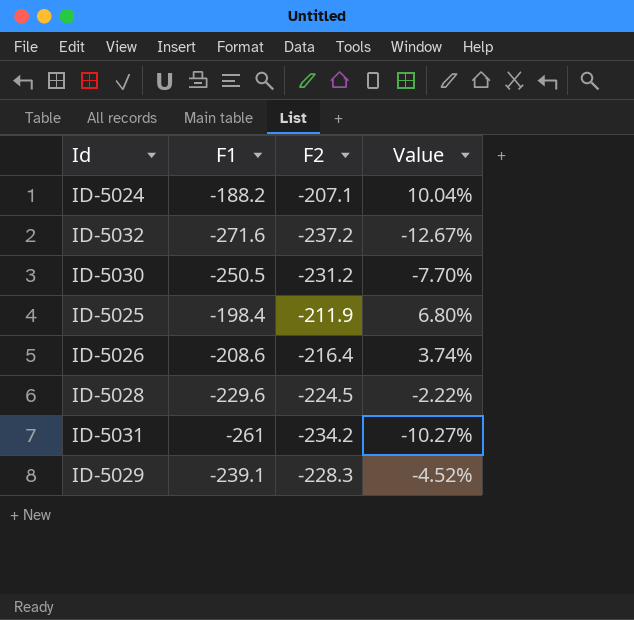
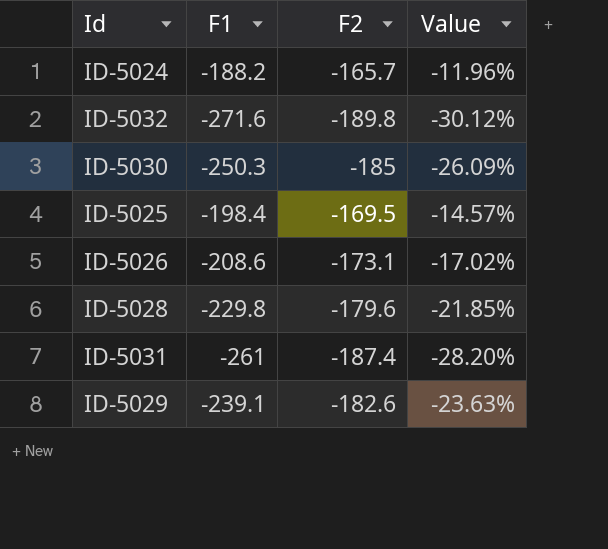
ID-5024 | F2: -207.1 -> -165.7
ID-5024 | Value: 10.04% -> -11.96%
ID-5032 | F2: -237.2 -> -189.8
ID-5032 | Value: -12.67% -> -30.12%
ID-5030 | F1: -250.5 -> -250.3
ID-5030 | F2: -231.2 -> -185
ID-5030 | Value: -7.70% -> -26.09%
ID-5025 | F2: -211.9 -> -169.5
ID-5025 | Value: 6.80% -> -14.57%
ID-5026 | F2: -216.4 -> -173.1
ID-5026 | Value: 3.74% -> -17.02%
ID-5028 | F1: -229.6 -> -229.8
ID-5028 | F2: -224.5 -> -179.6
ID-5028 | Value: -2.22% -> -21.85%
ID-5031 | F2: -234.2 -> -187.4
ID-5031 | Value: -10.27% -> -28.20%
ID-5029 | F2: -228.3 -> -182.6
ID-5029 | Value: -4.52% -> -23.63%

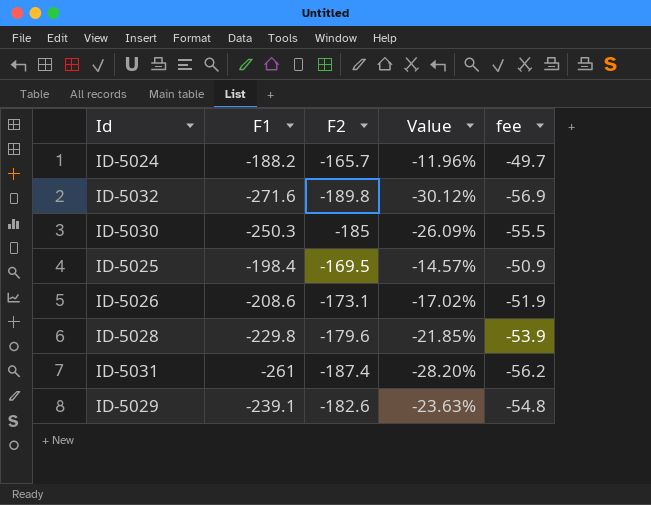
column fee | formula: none -> [F2] * 0.3

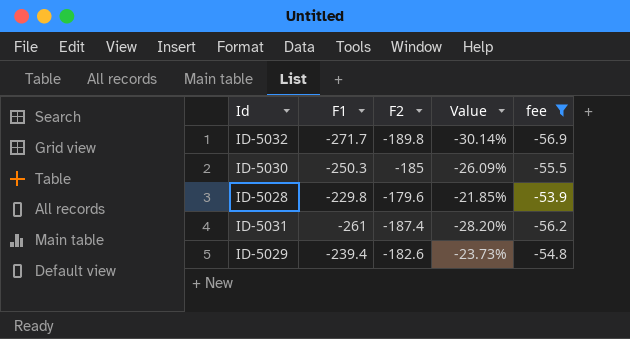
filter: none -> fee <= -53.9
ID-5032 | F1: -271.6 -> -271.7
ID-5032 | Value: -30.12% -> -30.14%
ID-5029 | F1: -239.1 -> -239.4
ID-5029 | Value: -23.63% -> -23.73%

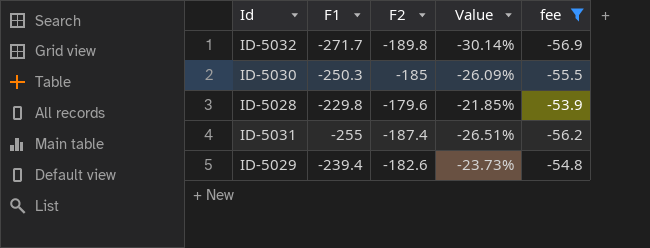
ID-5031 | F1: -261 -> -255
ID-5031 | Value: -28.20% -> -26.51%

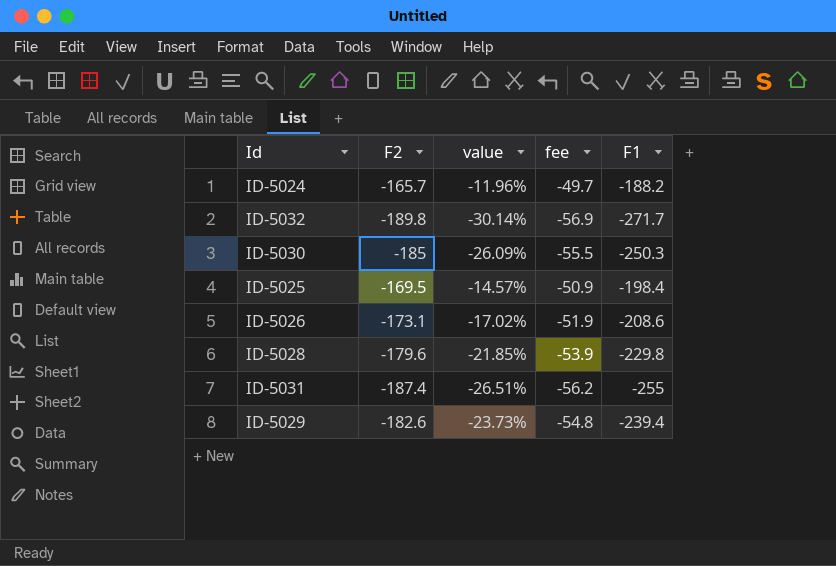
filter: fee <= -53.9 -> none
column name: Value -> value
column F1 | position: 2 -> 5

